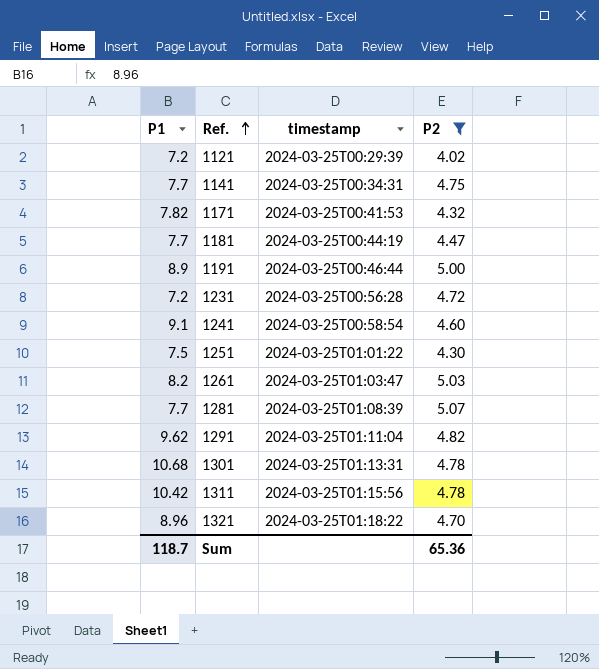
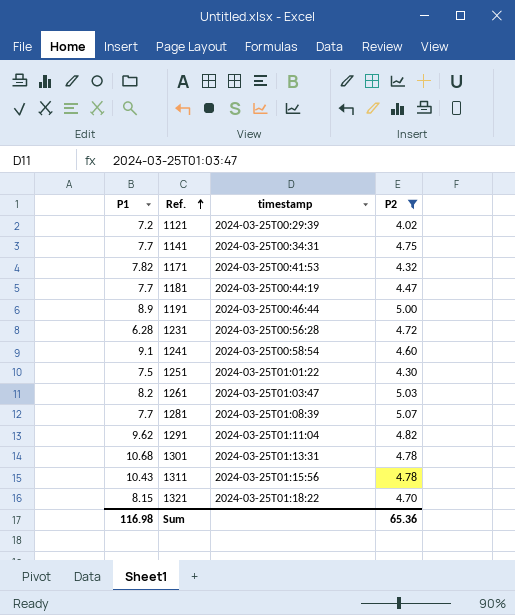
1231 | P1: 7.2 -> 6.28
1311 | P1: 10.42 -> 10.43
1321 | P1: 8.96 -> 8.15
Sum | P1: 118.7 -> 116.98

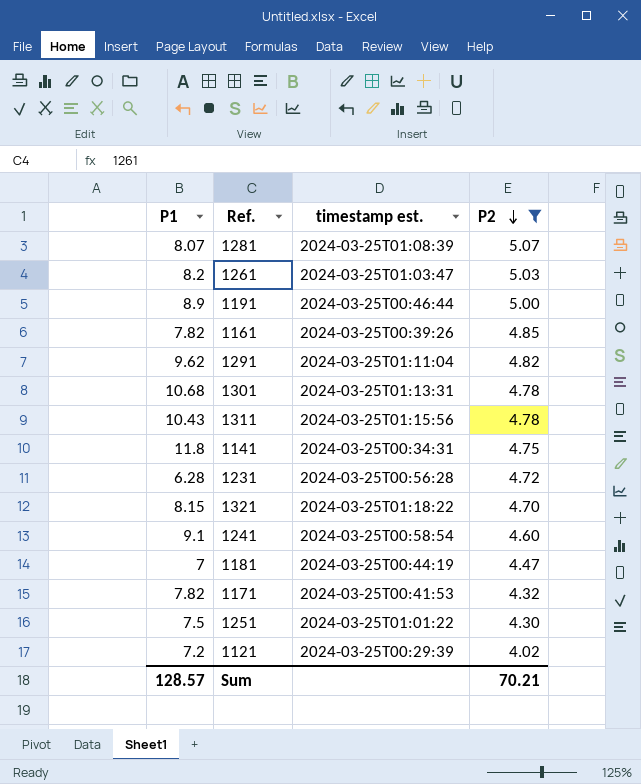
row order: Ref. ascending -> P2 descending
column name: timestamp -> timestamp est.
1281 | P1: 7.7 -> 8.07
row 1161: none -> 7.82 | 2024-03-25T00:39:26 | 4.85
1141 | P1: 7.7 -> 11.8
1181 | P1: 7.7 -> 7
Sum | P1: 116.98 -> 128.57
Sum | P2: 65.36 -> 70.21

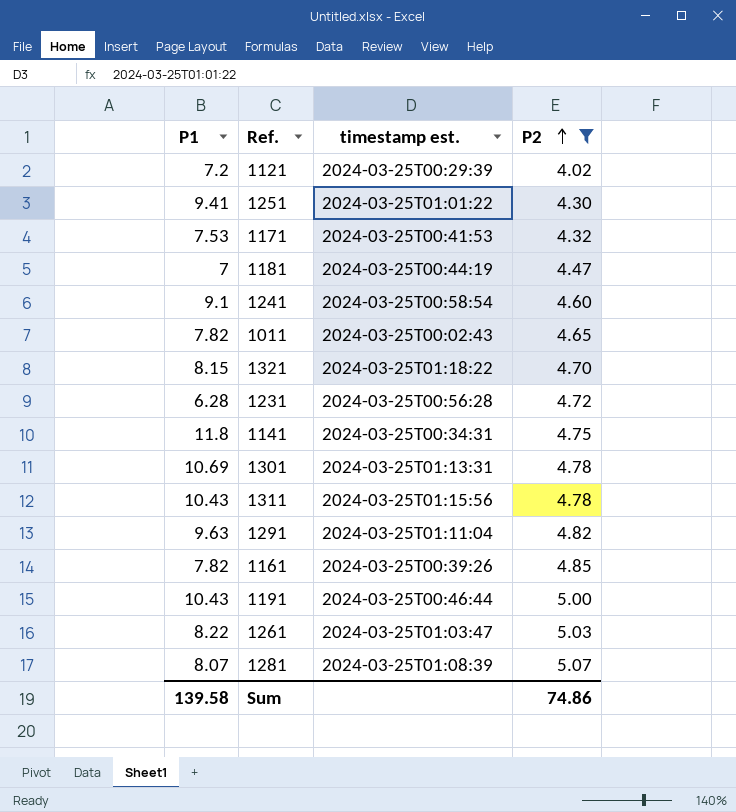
row order: P2 descending -> P2 ascending
1251 | P1: 7.5 -> 9.41
1171 | P1: 7.82 -> 7.53
row 1011: none -> 7.82 | 2024-03-25T00:02:43 | 4.65
1301 | P1: 10.68 -> 10.69
1291 | P1: 9.62 -> 9.63
1191 | P1: 8.9 -> 10.43
1261 | P1: 8.2 -> 8.22
Sum | P1: 128.57 -> 139.58
Sum | P2: 70.21 -> 74.86

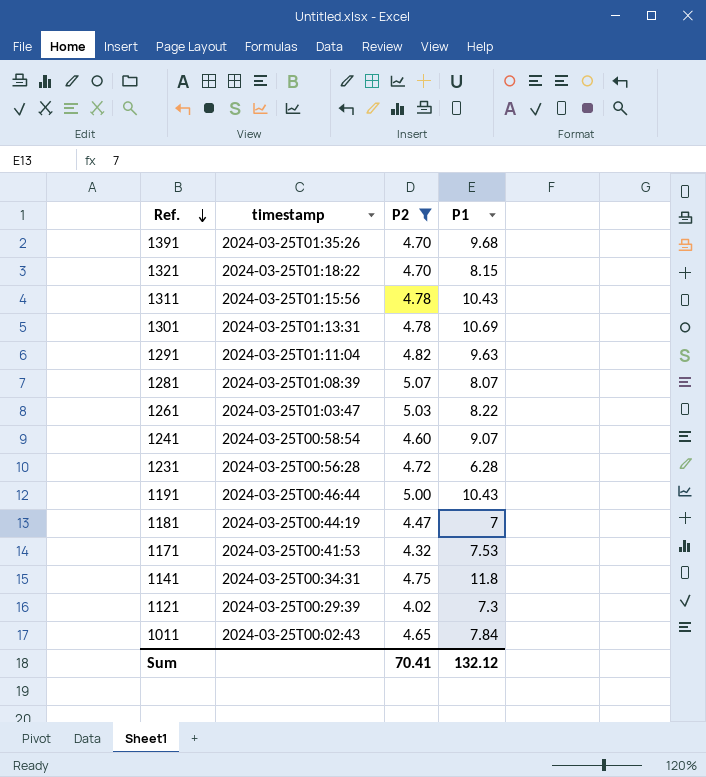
row order: P2 ascending -> Ref. descending
column name: timestamp est. -> timestamp
column P1 | position: 1 -> 4
row 1251: 9.41 | 2024-03-25T01:01:22 | 4.30 -> none
row 1161: 7.82 | 2024-03-25T00:39:26 | 4.85 -> none
row 1391: none -> 2024-03-25T01:35:26 | 4.70 | 9.68
1241 | P1: 9.1 -> 9.07
1121 | P1: 7.2 -> 7.3
1011 | P1: 7.82 -> 7.84
Sum | P2: 74.86 -> 70.41
Sum | P1: 139.58 -> 132.12

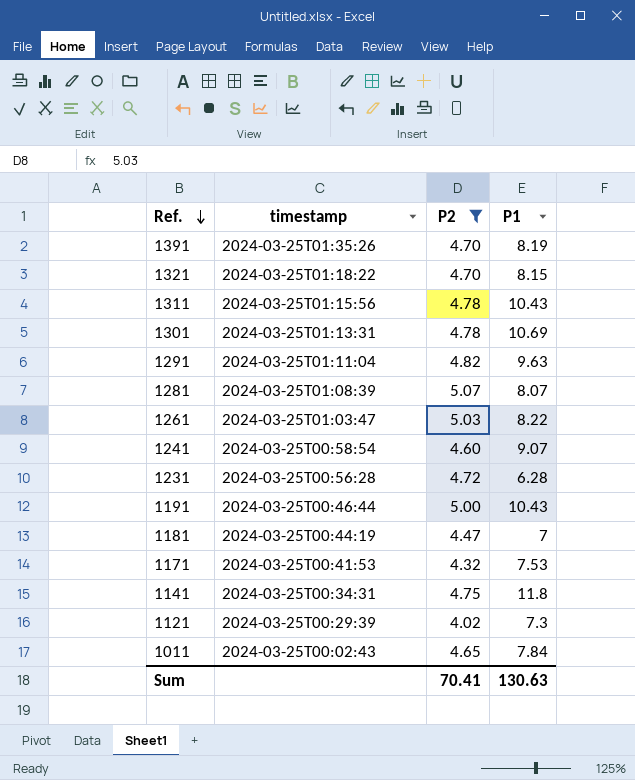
1391 | P1: 9.68 -> 8.19
Sum | P1: 132.12 -> 130.63

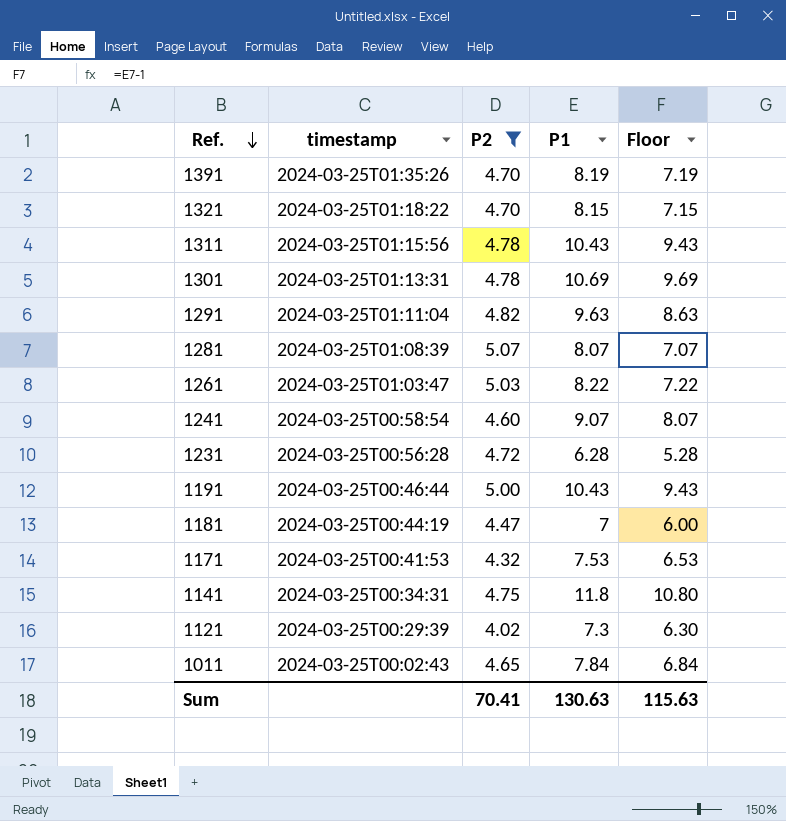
column Floor | formula: none -> [P1] - 1

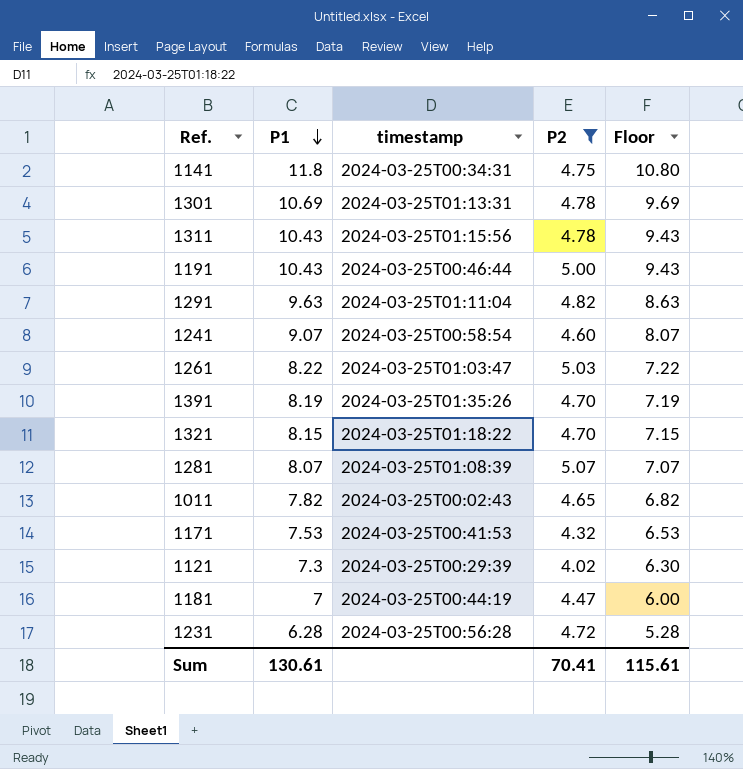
row order: Ref. descending -> P1 descending
column P1 | position: 4 -> 2
1011 | P1: 7.84 -> 7.82
1011 | Floor: 6.84 -> 6.82
Sum | P1: 130.63 -> 130.61
Sum | Floor: 115.63 -> 115.61

